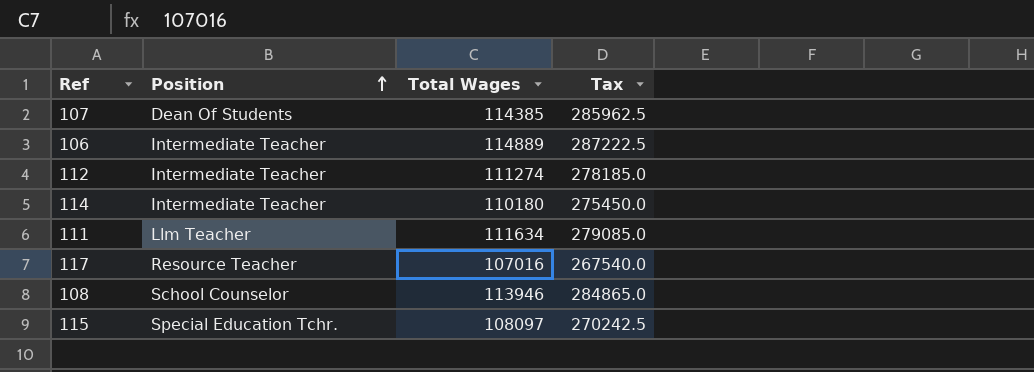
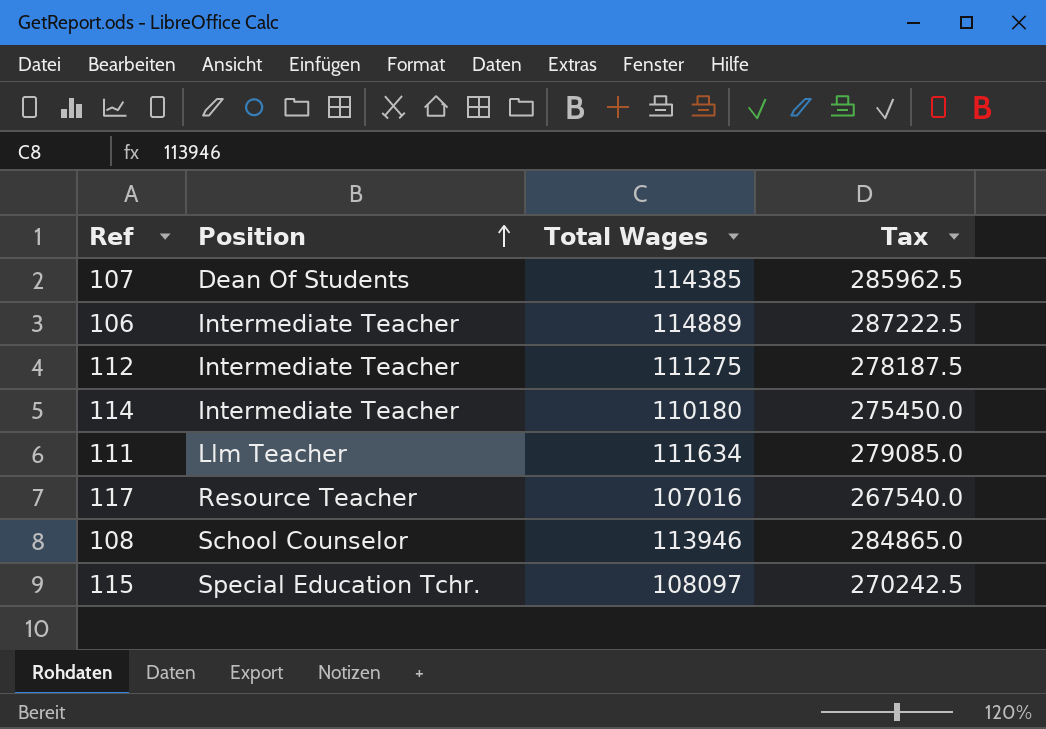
112 | Total Wages: 111274 -> 111275
112 | Tax: 278185.0 -> 278187.5

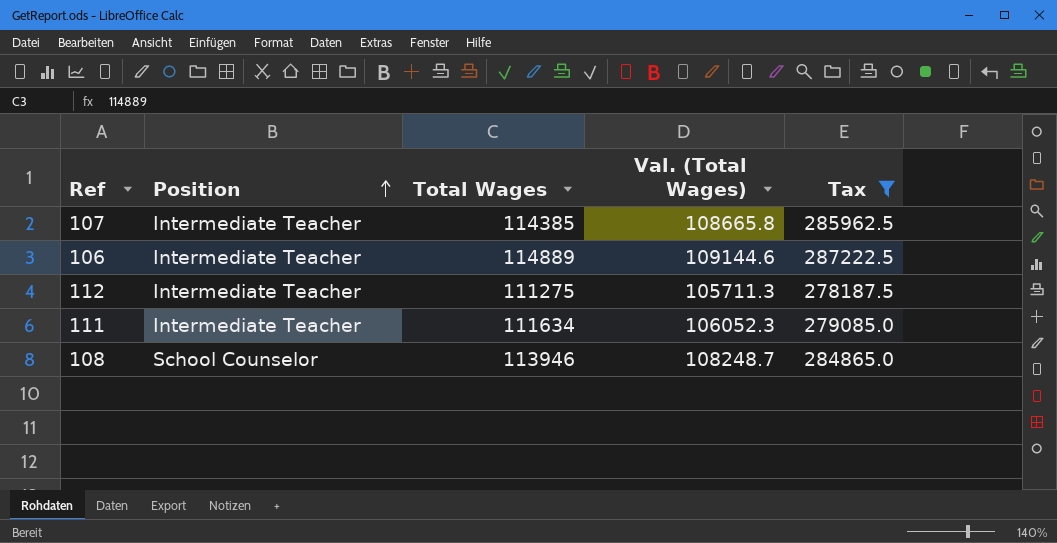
filter: none -> Tax >= 278187.5
column Val. (Total Wages) | formula: none -> [Total Wages] * 0.95
107 | Position: Dean Of Students -> Intermediate Teacher
111 | Position: Llm Teacher -> Intermediate Teacher

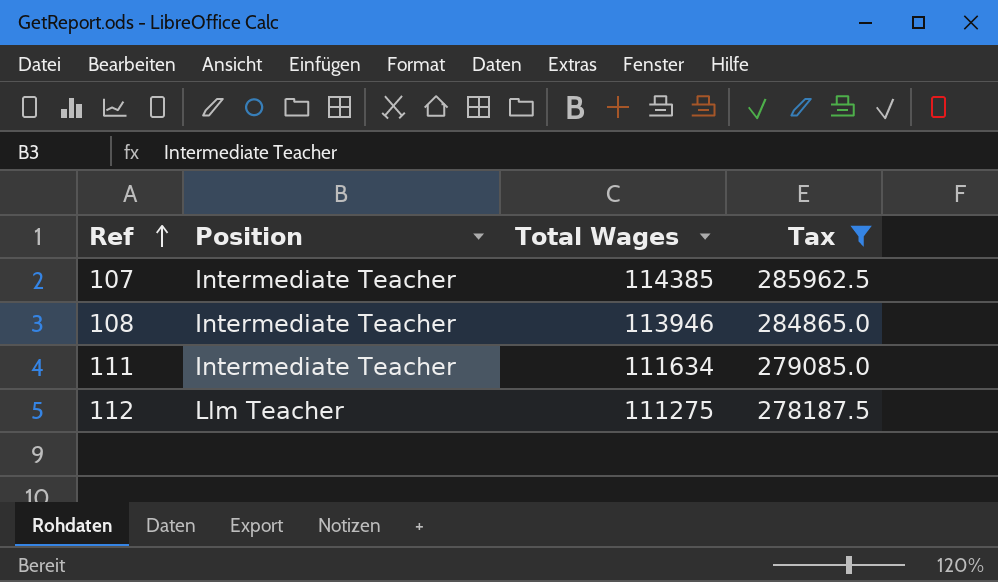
row order: Position ascending -> Ref ascending
column Val. (Total Wages) | formula: [Total Wages] * 0.95 -> none
row 106: Intermediate Teacher | 114889 | 109144.6 | 287222.5 -> none
108 | Position: School Counselor -> Intermediate Teacher
112 | Position: Intermediate Teacher -> Llm Teacher

